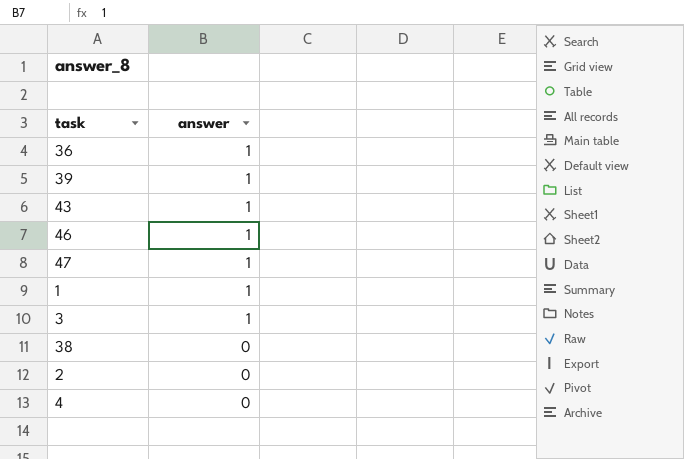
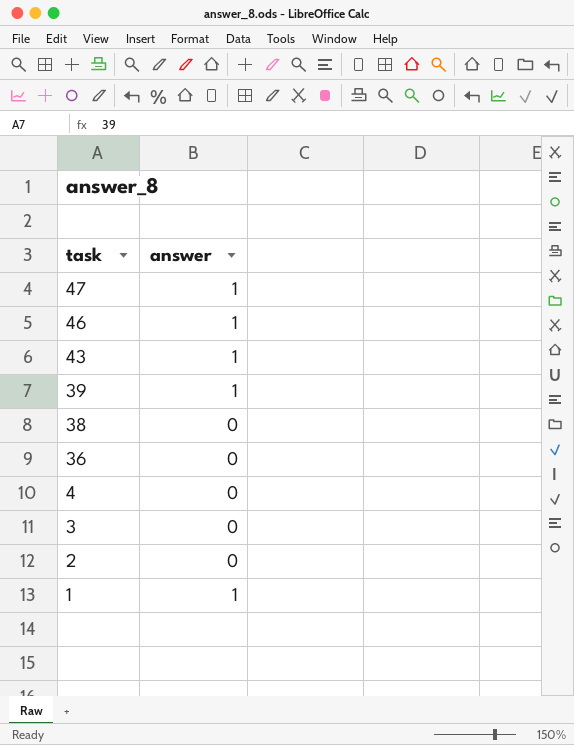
row order: answer descending -> task descending
36 | answer: 1 -> 0
3 | answer: 1 -> 0

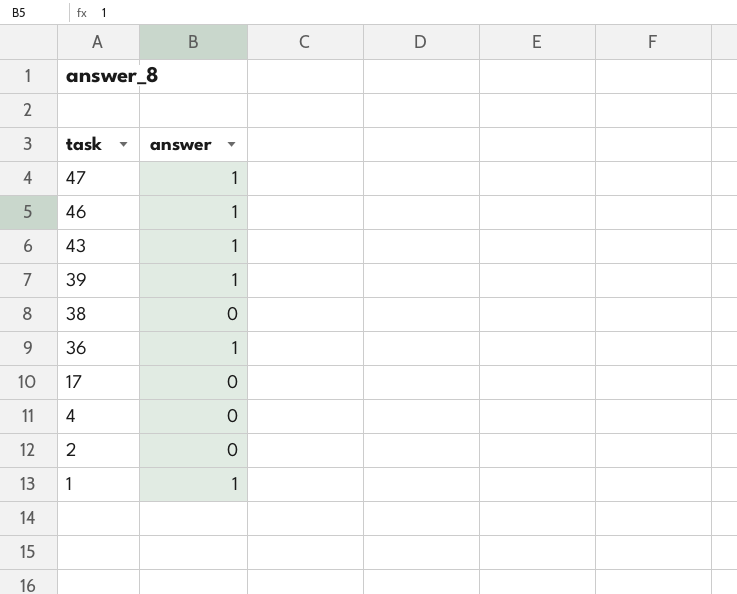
row 3: 0 -> none
36 | answer: 0 -> 1
row 17: none -> 0

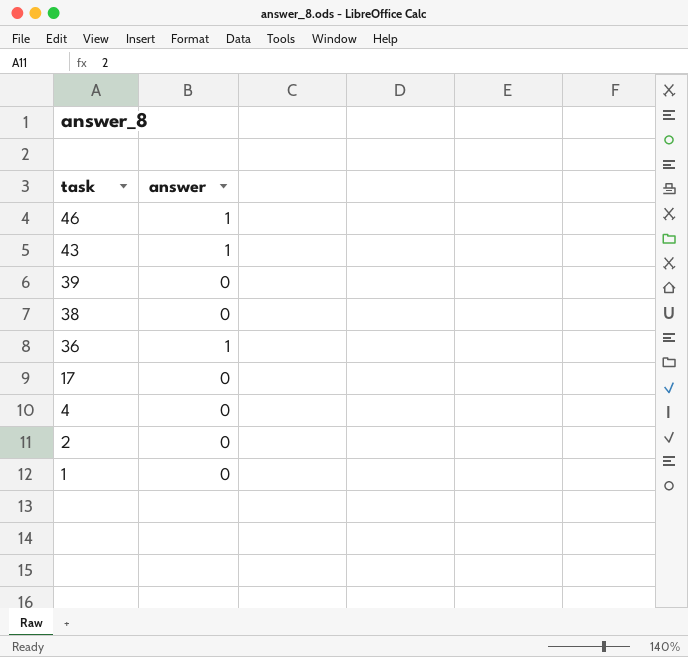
row 47: 1 -> none
39 | answer: 1 -> 0
1 | answer: 1 -> 0

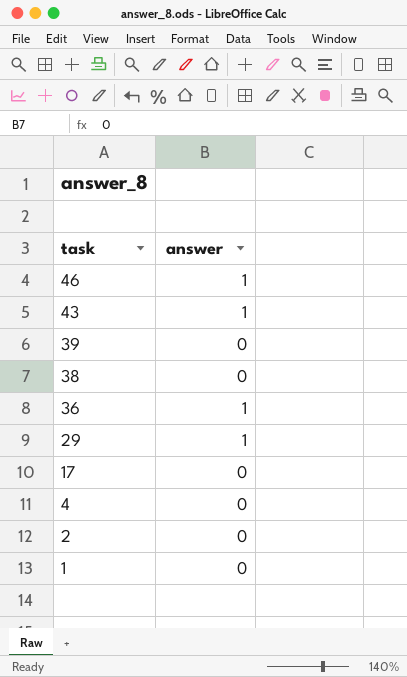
row 29: none -> 1

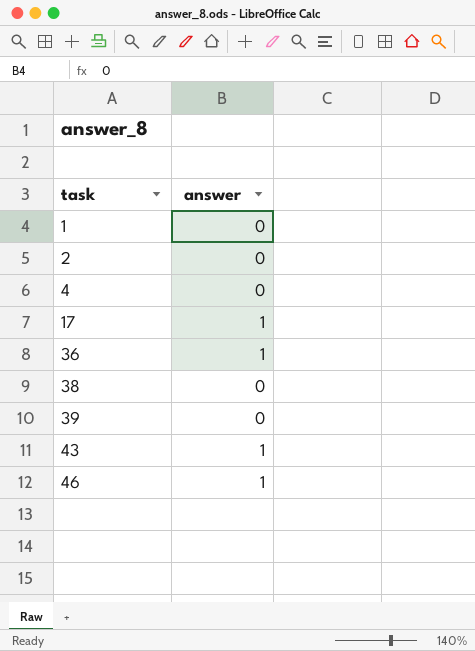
row order: task descending -> task ascending
row 29: 1 -> none
17 | answer: 0 -> 1

